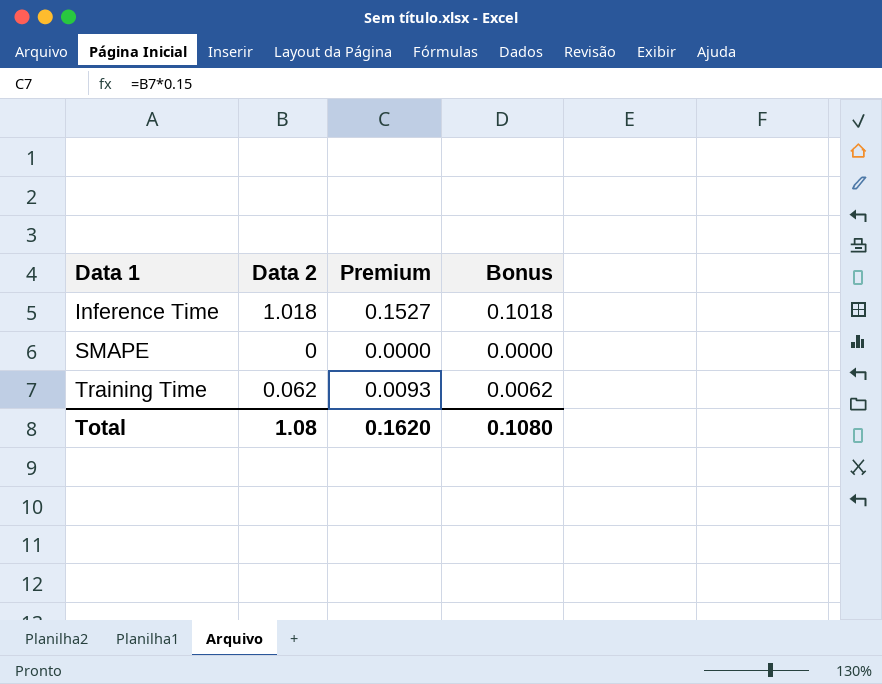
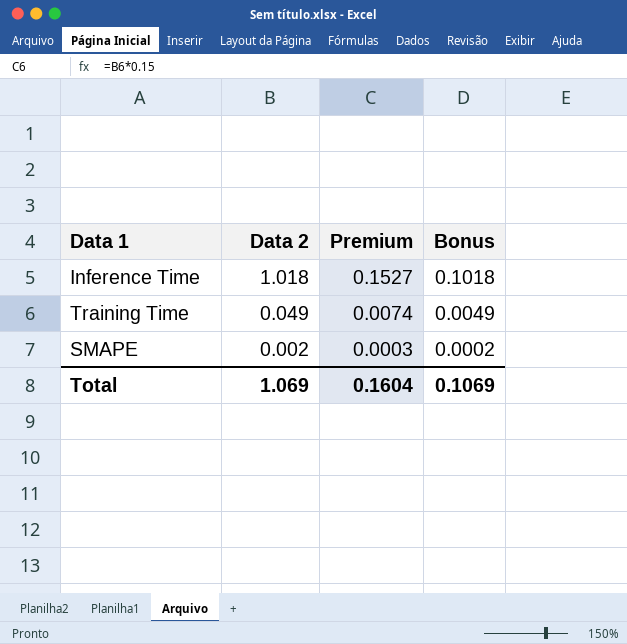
row order: Data 1 ascending -> Data 2 descending
Training Time | Data 2: 0.062 -> 0.049
Training Time | Premium: 0.0093 -> 0.0074
Training Time | Bonus: 0.0062 -> 0.0049
SMAPE | Data 2: 0 -> 0.002
SMAPE | Premium: 0.0000 -> 0.0003
SMAPE | Bonus: 0.0000 -> 0.0002
Total | Data 2: 1.08 -> 1.069
Total | Premium: 0.1620 -> 0.1604
Total | Bonus: 0.1080 -> 0.1069

